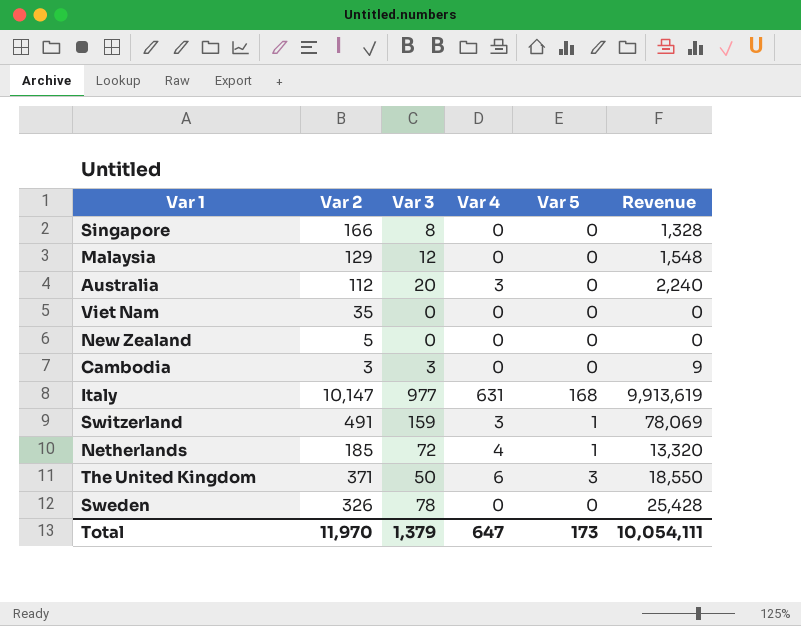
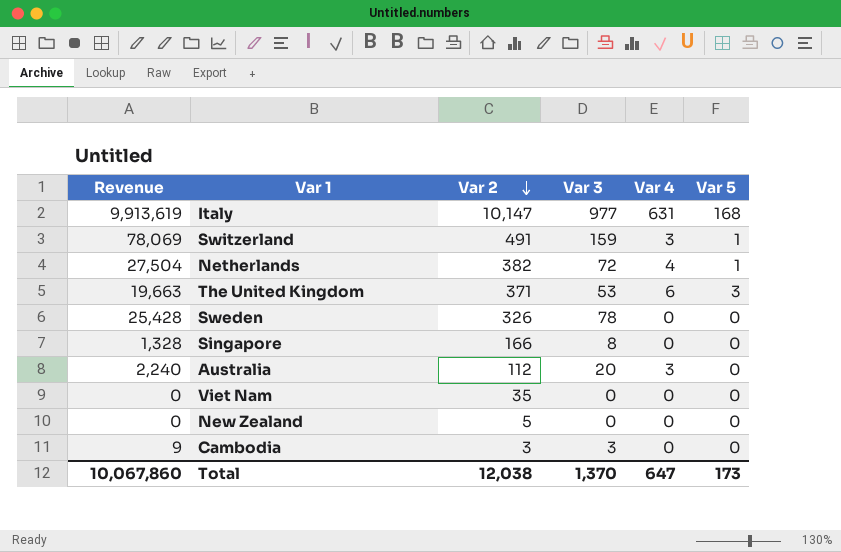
row order: none -> Var 2 descending
column Revenue | position: 6 -> 1
row Malaysia: 129 | 12 | 0 | 0 | 1,548 -> none
Netherlands | Revenue: 13,320 -> 27,504
Netherlands | Var 2: 185 -> 382
The United Kingdom | Revenue: 18,550 -> 19,663
The United Kingdom | Var 3: 50 -> 53
Total | Revenue: 10,054,111 -> 10,067,860
Total | Var 2: 11,970 -> 12,038
Total | Var 3: 1,379 -> 1,370

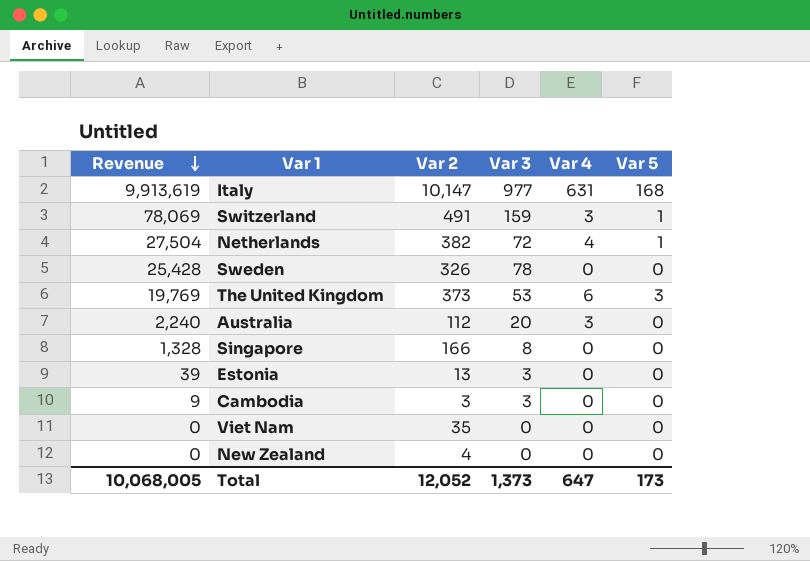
row order: Var 2 descending -> Revenue descending
The United Kingdom | Revenue: 19,663 -> 19,769
The United Kingdom | Var 2: 371 -> 373
row Estonia: none -> 39 | 13 | 3 | 0 | 0
New Zealand | Var 2: 5 -> 4
Total | Revenue: 10,067,860 -> 10,068,005
Total | Var 2: 12,038 -> 12,052
Total | Var 3: 1,370 -> 1,373

